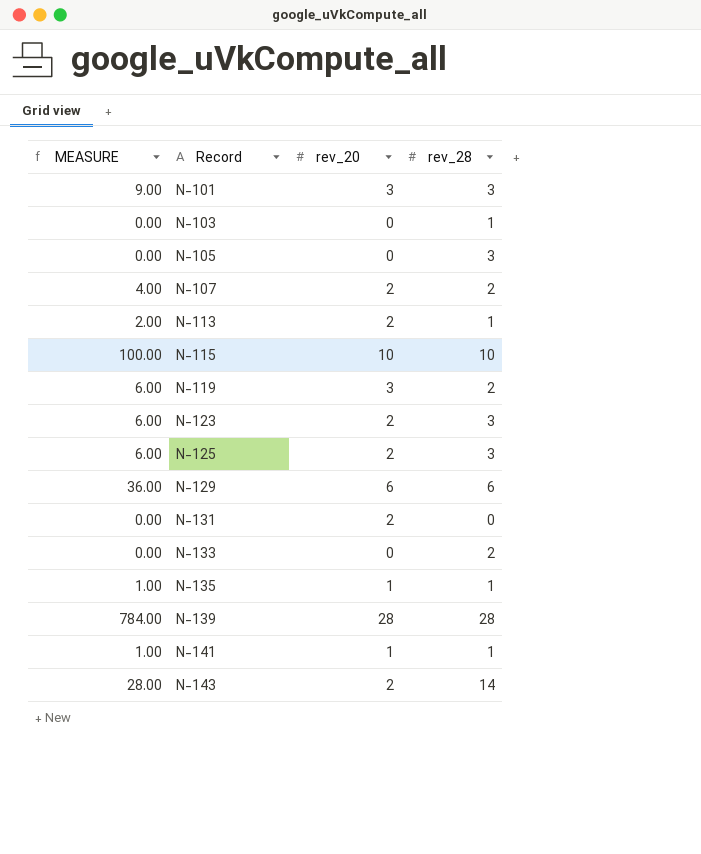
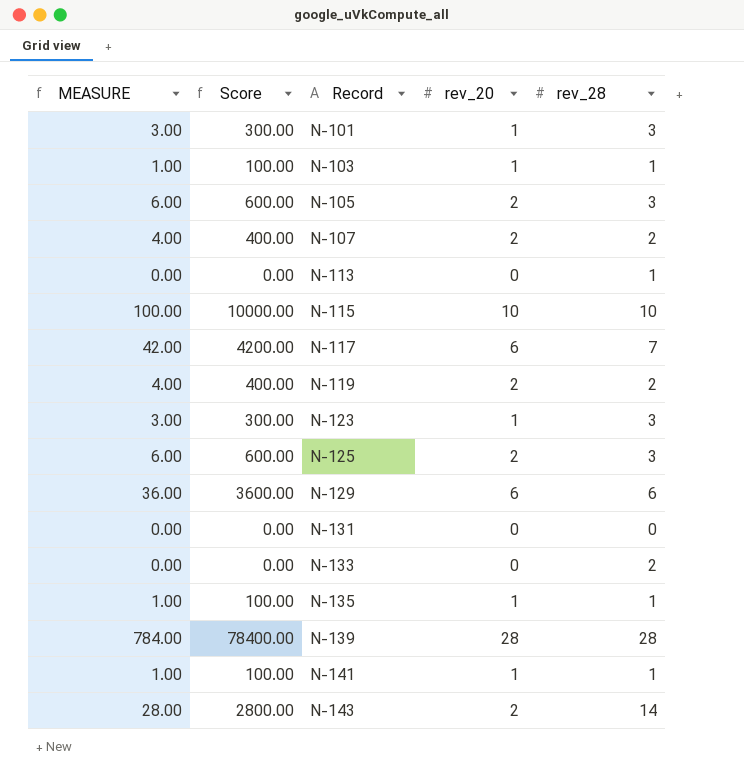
column Score | formula: none -> [MEASURE] * 100
N-101 | MEASURE: 9.00 -> 3.00
N-101 | rev_20: 3 -> 1
N-103 | MEASURE: 0.00 -> 1.00
N-103 | rev_20: 0 -> 1
N-105 | MEASURE: 0.00 -> 6.00
N-105 | rev_20: 0 -> 2
N-113 | MEASURE: 2.00 -> 0.00
N-113 | rev_20: 2 -> 0
row N-117: none -> 42.00 | 4200.00 | 6 | 7
N-119 | MEASURE: 6.00 -> 4.00
N-119 | rev_20: 3 -> 2
N-123 | MEASURE: 6.00 -> 3.00
N-123 | rev_20: 2 -> 1
N-131 | rev_20: 2 -> 0

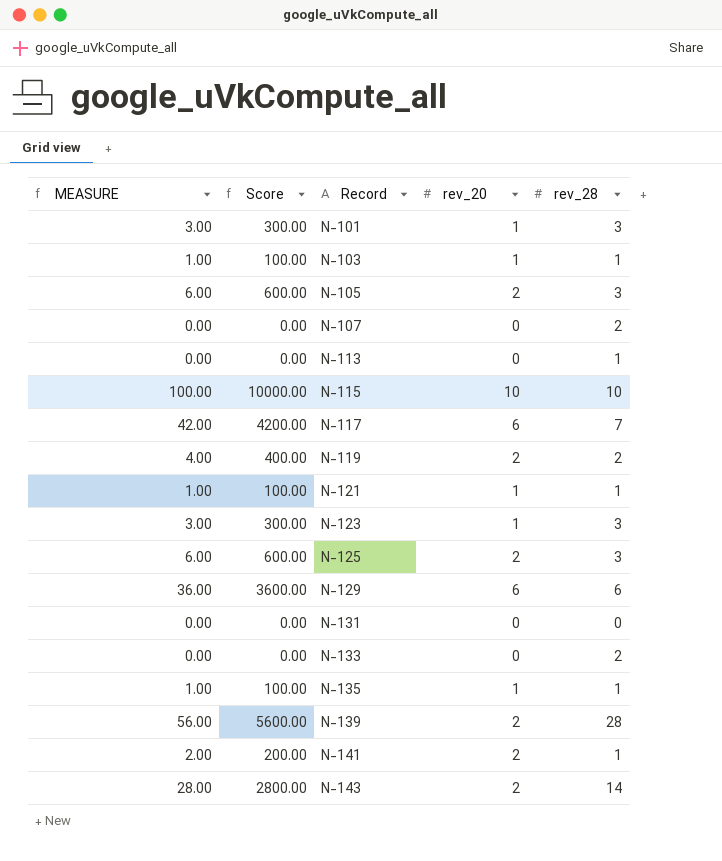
N-107 | MEASURE: 4.00 -> 0.00
N-107 | Score: 400.00 -> 0.00
N-107 | rev_20: 2 -> 0
row N-121: none -> 1.00 | 100.00 | 1 | 1
N-139 | MEASURE: 784.00 -> 56.00
N-139 | Score: 78400.00 -> 5600.00
N-139 | rev_20: 28 -> 2
N-141 | MEASURE: 1.00 -> 2.00
N-141 | Score: 100.00 -> 200.00
N-141 | rev_20: 1 -> 2

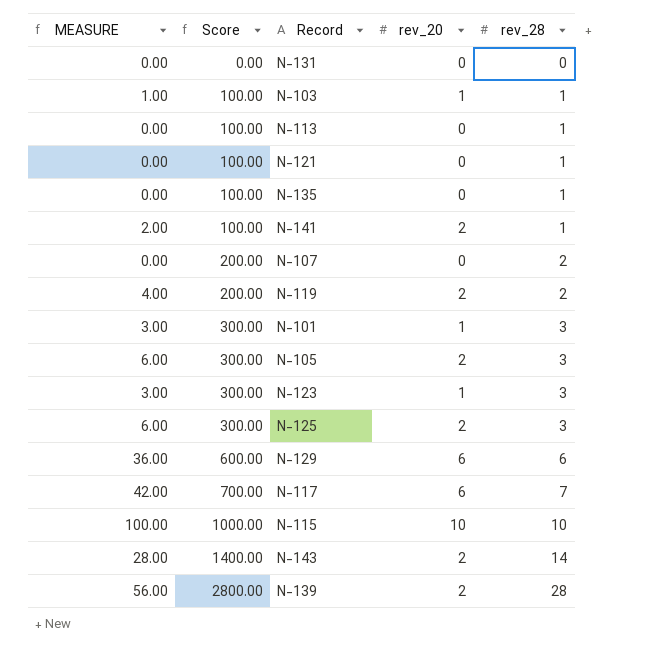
row order: Record ascending -> Score ascending
column Score | formula: [MEASURE] * 100 -> [rev_28] * 100
row N-133: 0.00 | 0.00 | 0 | 2 -> none
N-121 | MEASURE: 1.00 -> 0.00
N-121 | rev_20: 1 -> 0
N-135 | MEASURE: 1.00 -> 0.00
N-135 | rev_20: 1 -> 0

